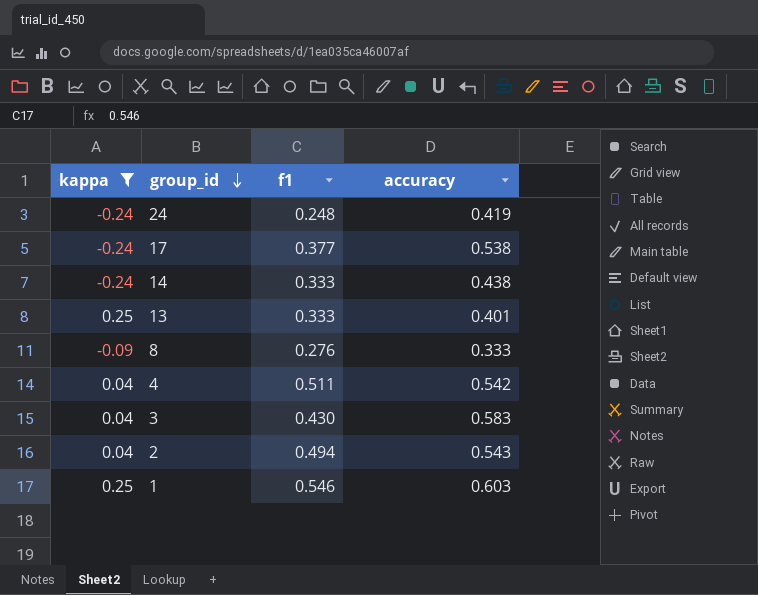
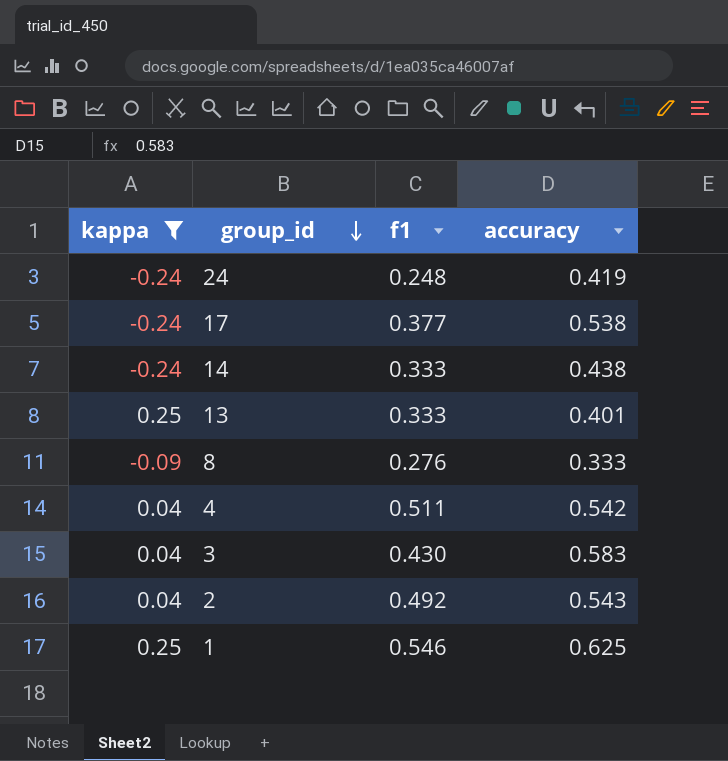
2 | f1: 0.494 -> 0.492
1 | accuracy: 0.603 -> 0.625

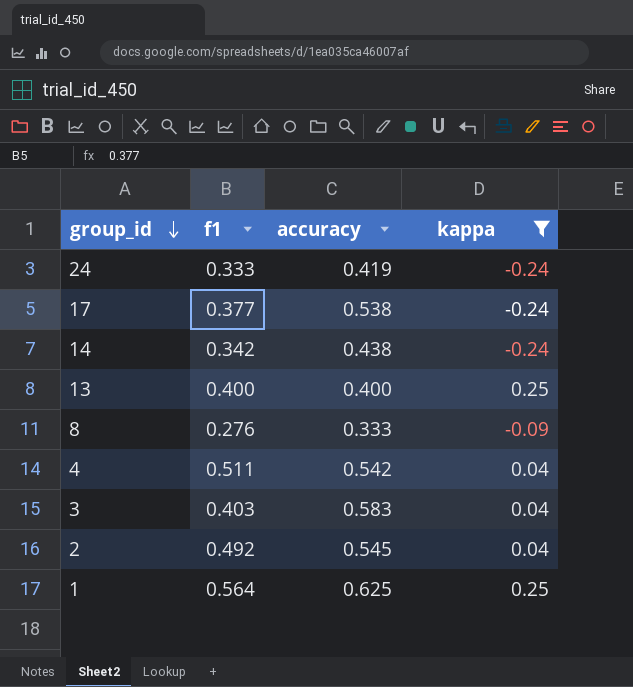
column kappa | position: 1 -> 4
24 | f1: 0.248 -> 0.333
14 | f1: 0.333 -> 0.342
13 | f1: 0.333 -> 0.400
13 | accuracy: 0.401 -> 0.400
3 | f1: 0.430 -> 0.403
2 | accuracy: 0.543 -> 0.545
1 | f1: 0.546 -> 0.564

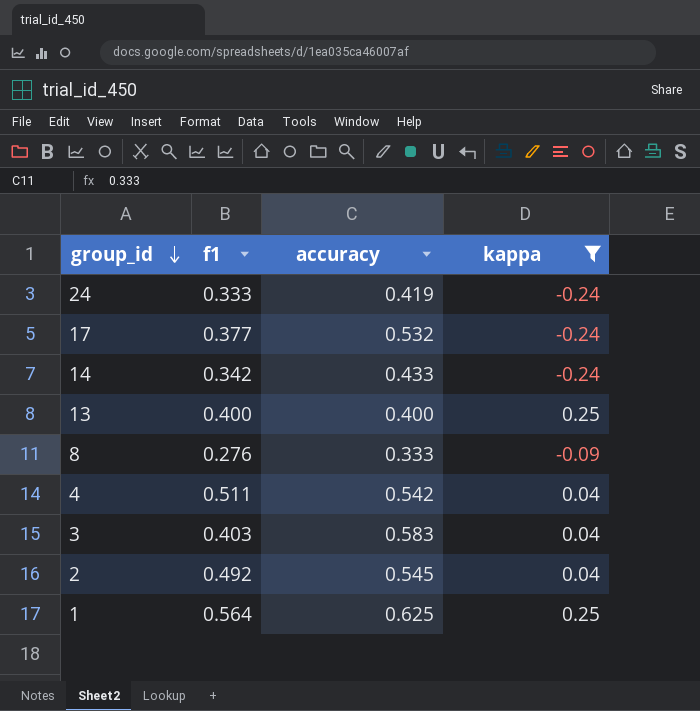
17 | accuracy: 0.538 -> 0.532
14 | accuracy: 0.438 -> 0.433

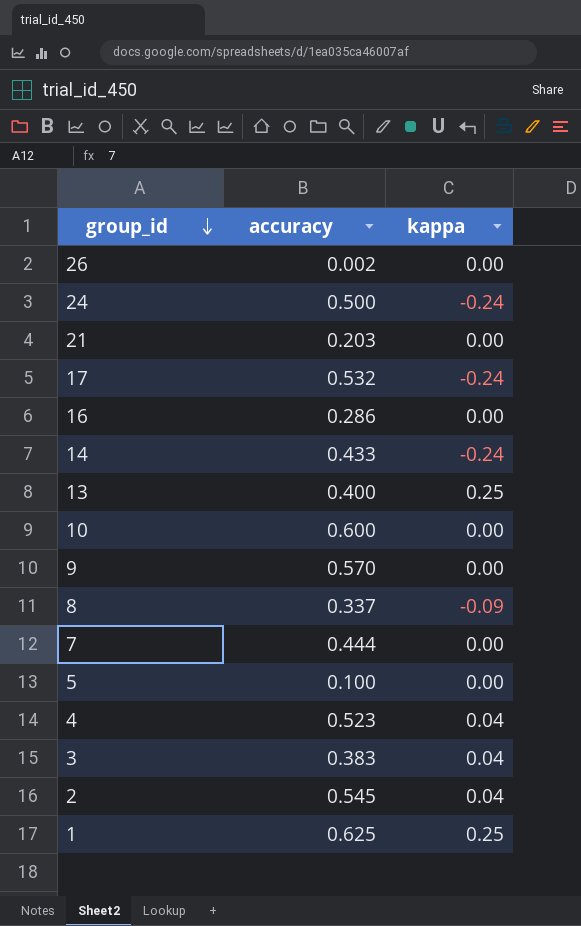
filter: kappa != 0.00 -> none
column f1 | position: 2 -> none
24 | accuracy: 0.419 -> 0.500
8 | accuracy: 0.333 -> 0.337
4 | accuracy: 0.542 -> 0.523
3 | accuracy: 0.583 -> 0.383

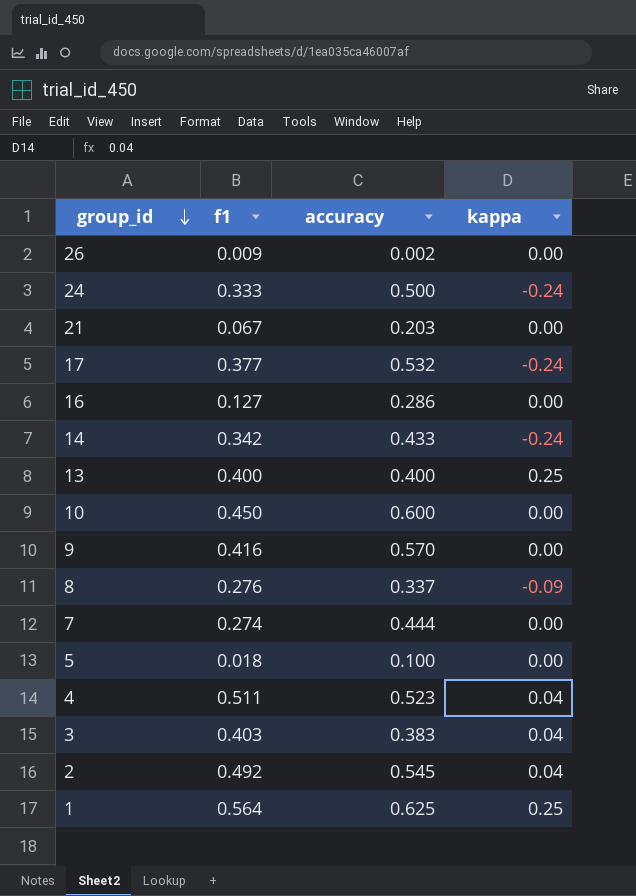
column f1 | position: none -> 2

